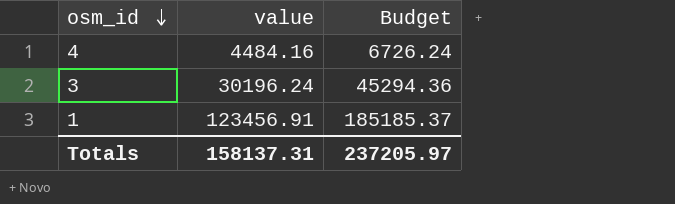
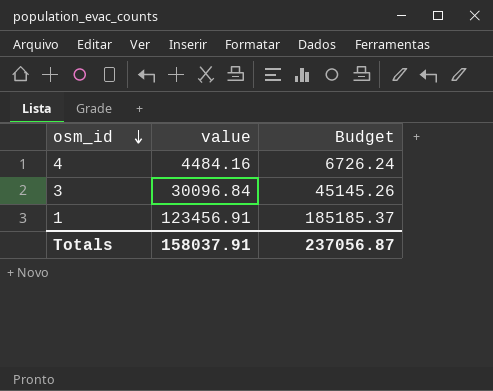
3 | value: 30196.24 -> 30096.84
3 | Budget: 45294.36 -> 45145.26
Totals | value: 158137.31 -> 158037.91
Totals | Budget: 237205.97 -> 237056.87

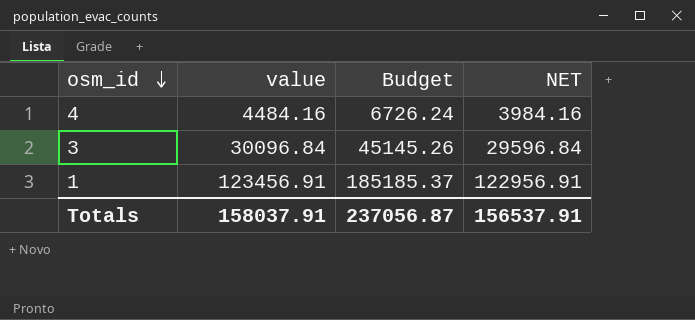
column NET | formula: none -> [value] - 500

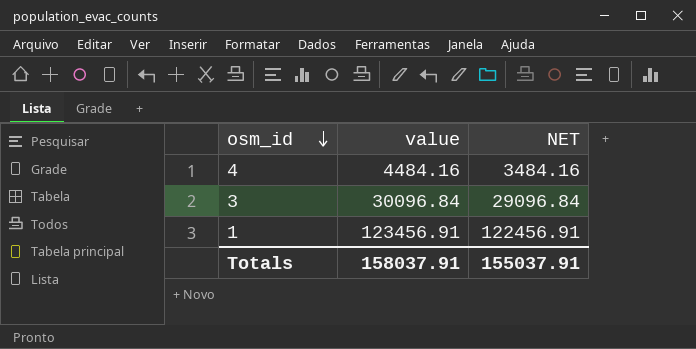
column Budget | formula: [value] * 1.5 -> none
column NET | formula: [value] - 500 -> [value] - 1000
Totals | NET: 156537.91 -> 155037.91

